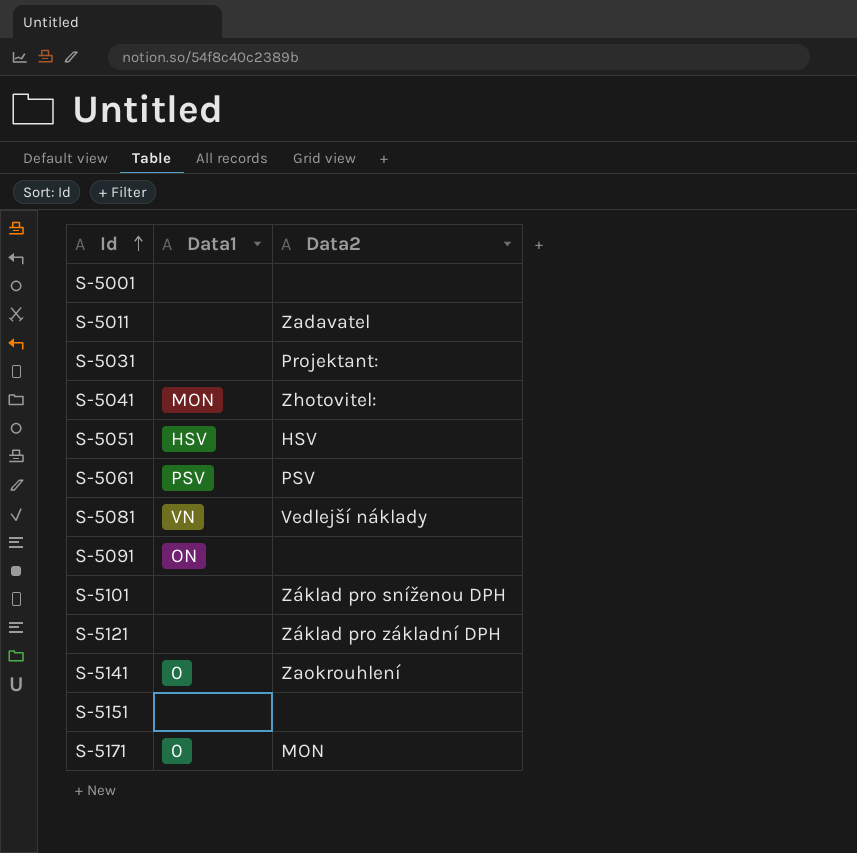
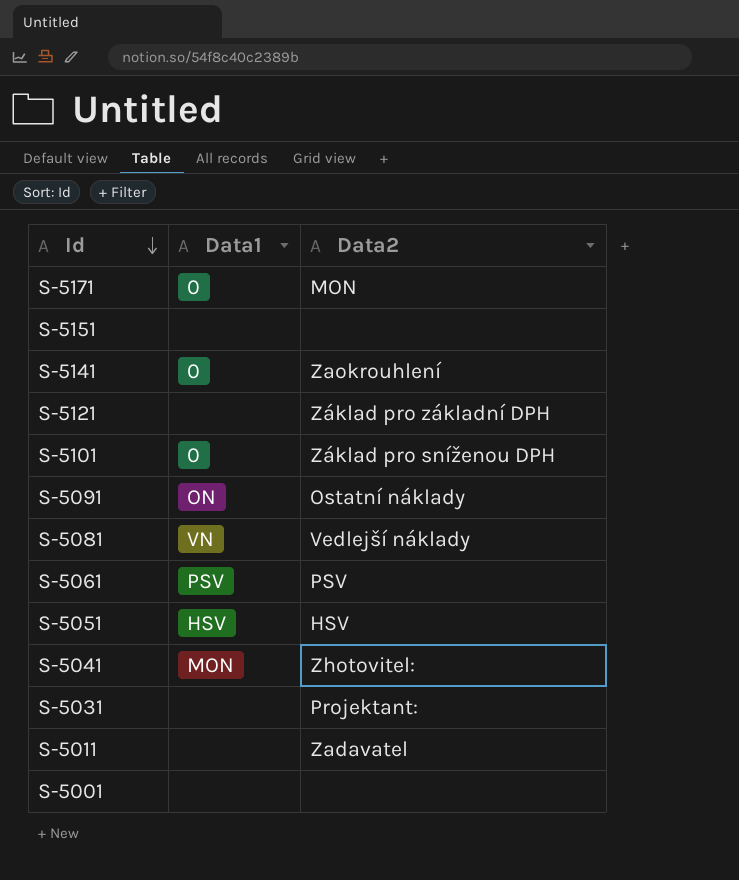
row order: Id ascending -> Id descending
S-5101 | Data1: none -> 0
S-5091 | Data2: none -> Ostatní náklady

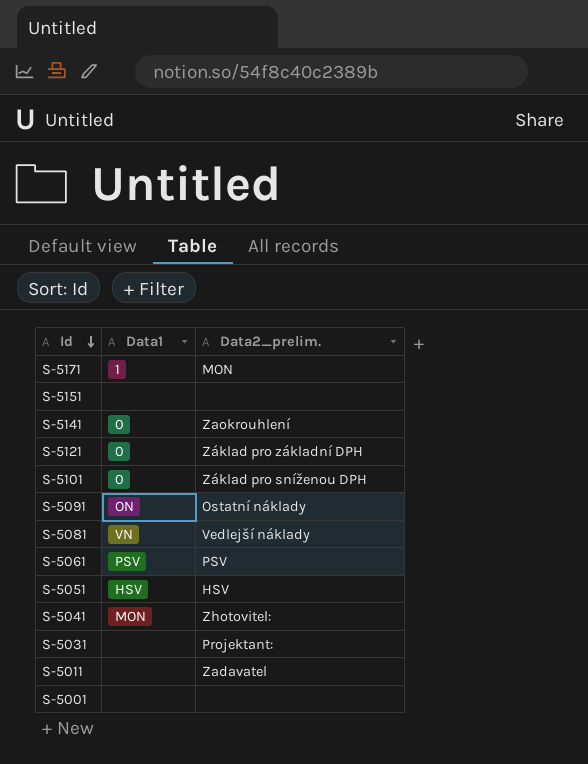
column name: Data2 -> Data2_prelim.
S-5171 | Data1: 0 -> 1
S-5121 | Data1: none -> 0

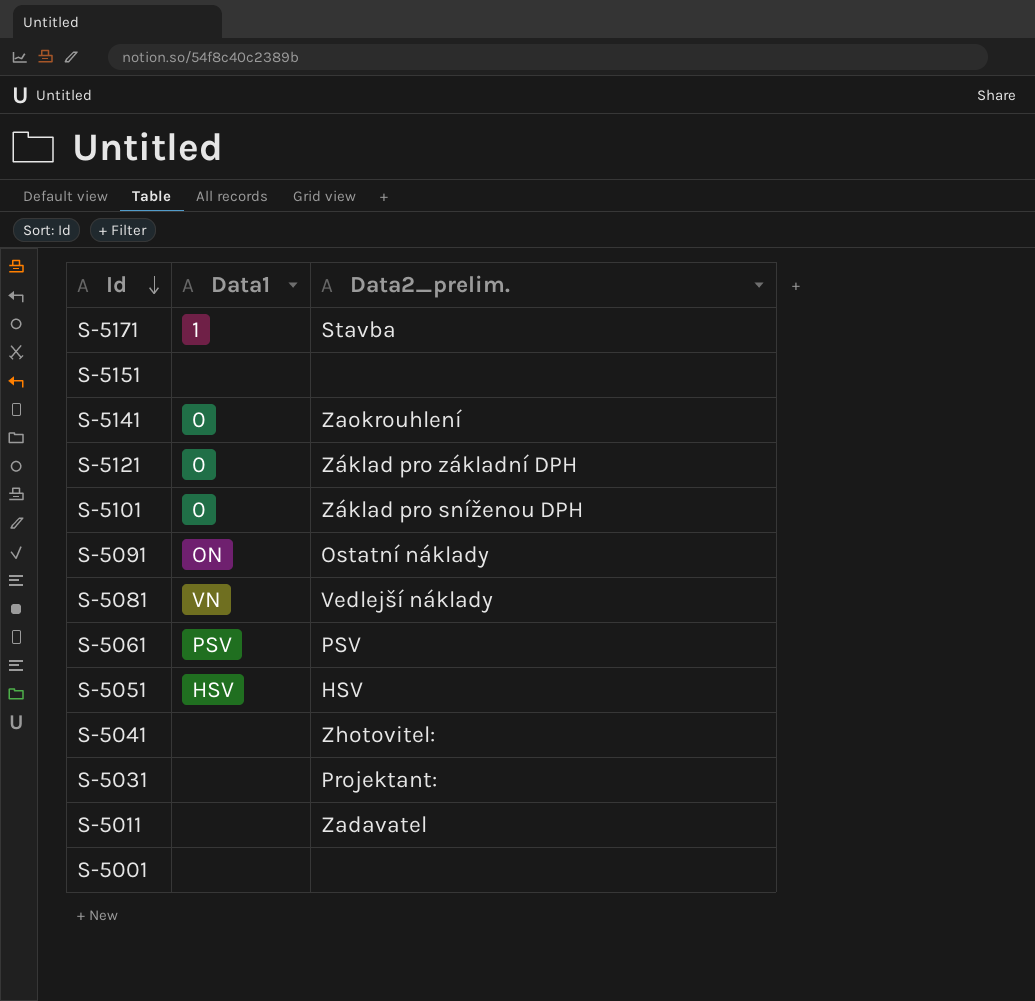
S-5171 | Data2_prelim.: MON -> Stavba
S-5041 | Data1: MON -> none

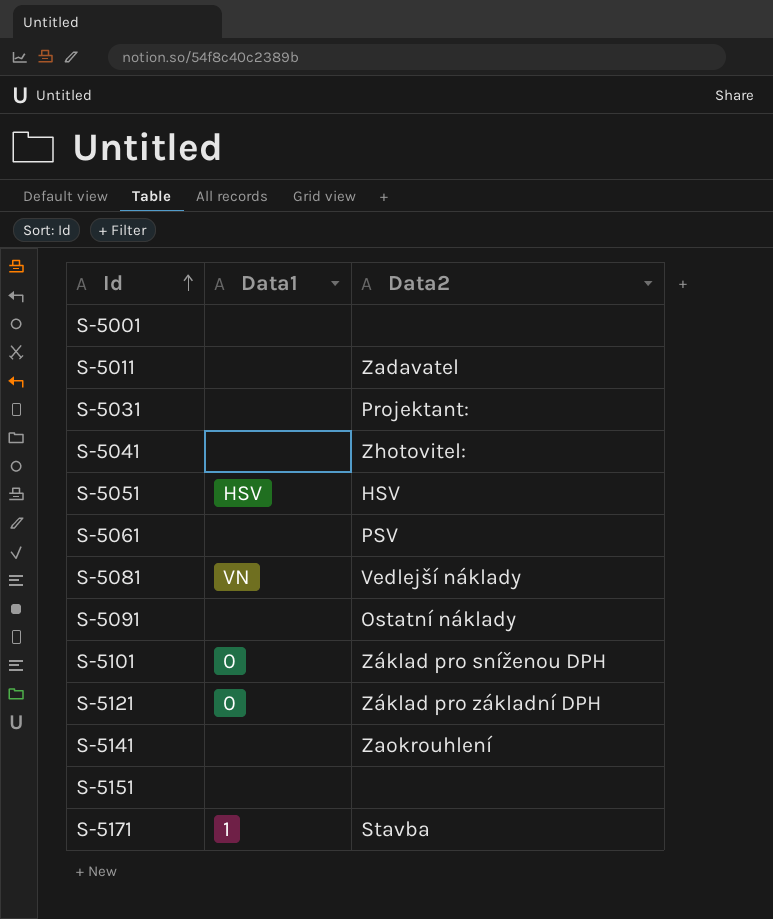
row order: Id descending -> Id ascending
column name: Data2_prelim. -> Data2
S-5061 | Data1: PSV -> none
S-5091 | Data1: ON -> none
S-5141 | Data1: 0 -> none

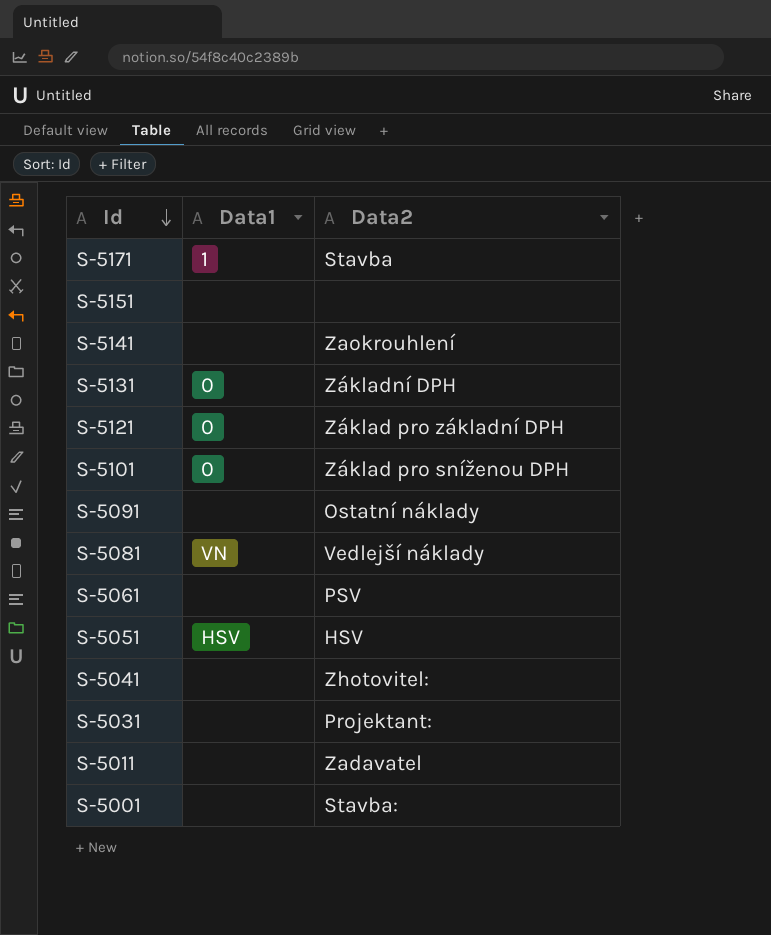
row order: Id ascending -> Id descending
row S-5131: none -> 0 | Základní DPH
S-5001 | Data2: none -> Stavba:

